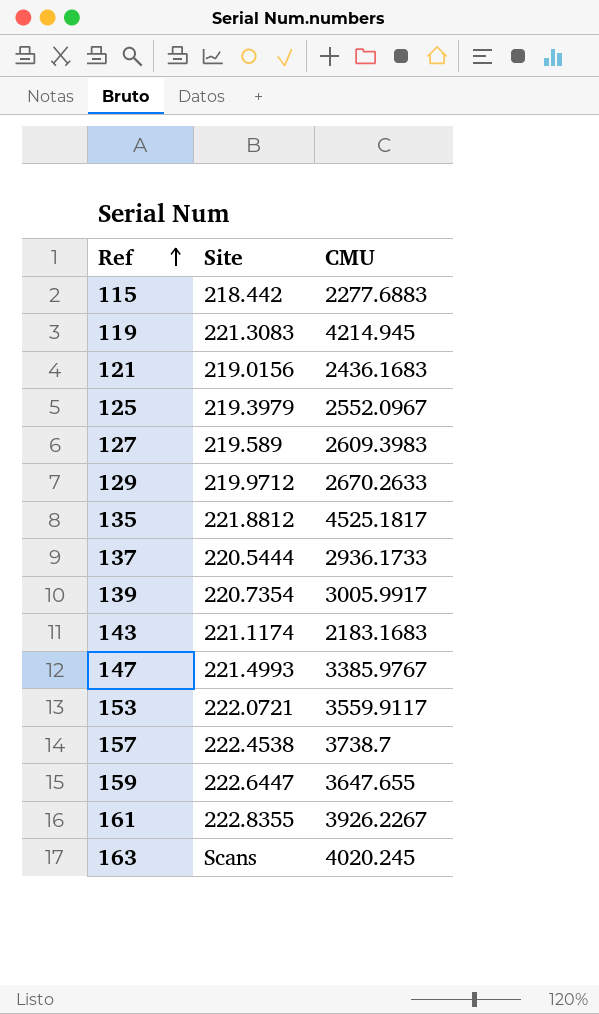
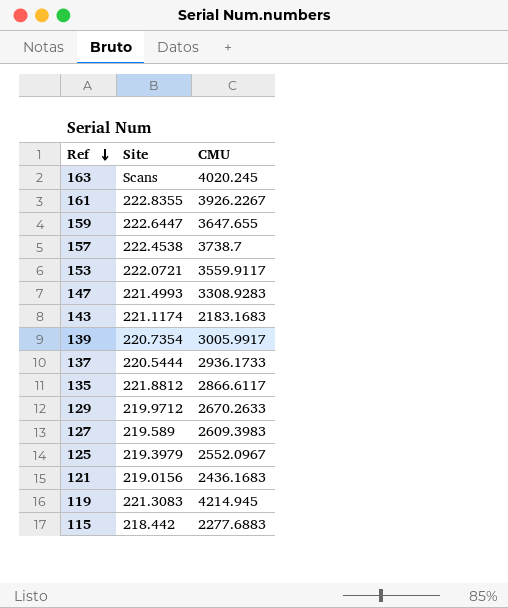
row order: Ref ascending -> Ref descending
147 | CMU: 3385.9767 -> 3308.9283
135 | CMU: 4525.1817 -> 2866.6117

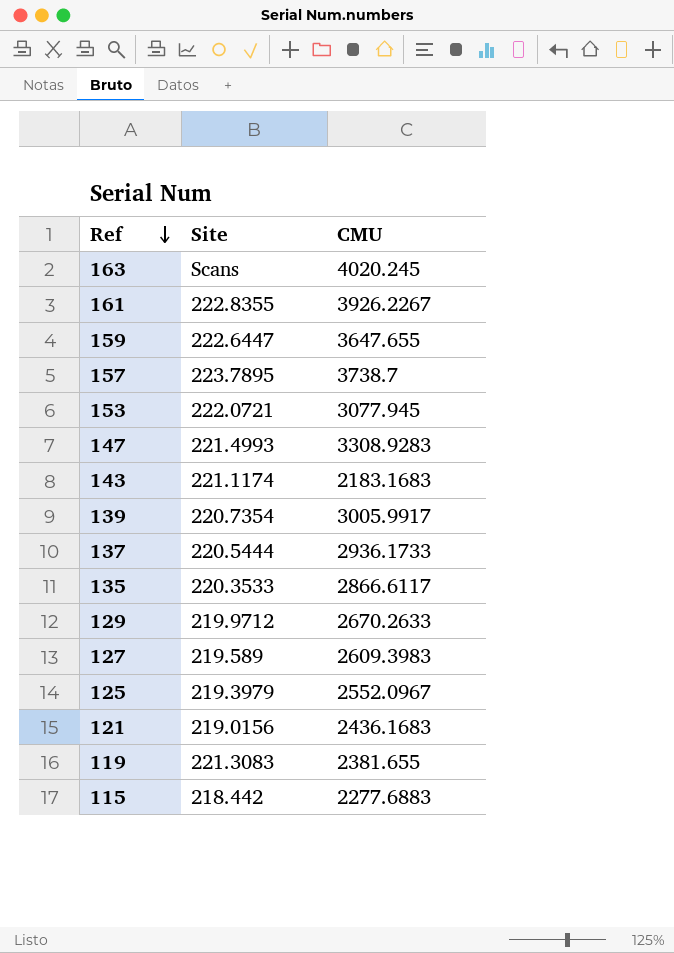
157 | Site: 222.4538 -> 223.7895
153 | CMU: 3559.9117 -> 3077.945
135 | Site: 221.8812 -> 220.3533
119 | CMU: 4214.945 -> 2381.655

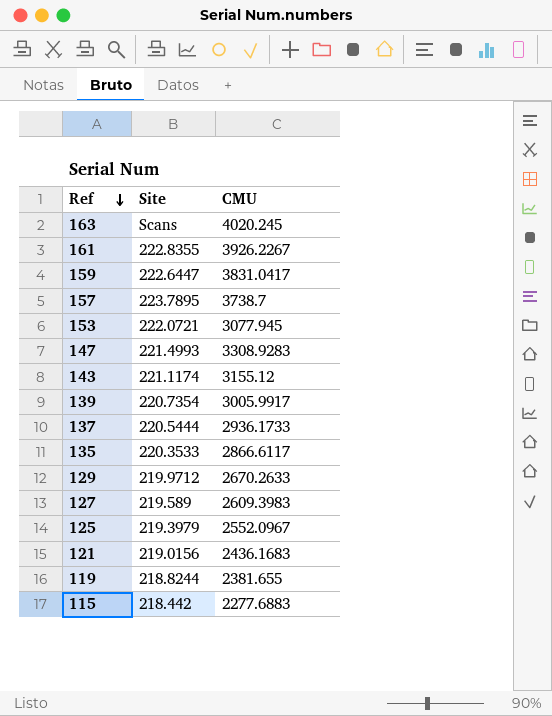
159 | CMU: 3647.655 -> 3831.0417
143 | CMU: 2183.1683 -> 3155.12
119 | Site: 221.3083 -> 218.8244

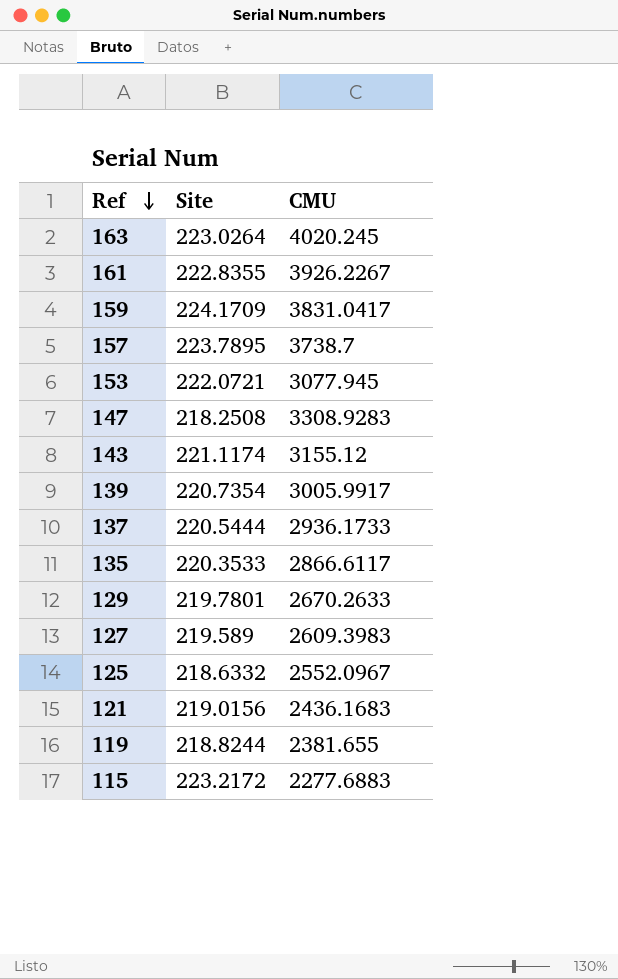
163 | Site: Scans -> 223.0264
159 | Site: 222.6447 -> 224.1709
147 | Site: 221.4993 -> 218.2508
129 | Site: 219.9712 -> 219.7801
125 | Site: 219.3979 -> 218.6332
115 | Site: 218.442 -> 223.2172

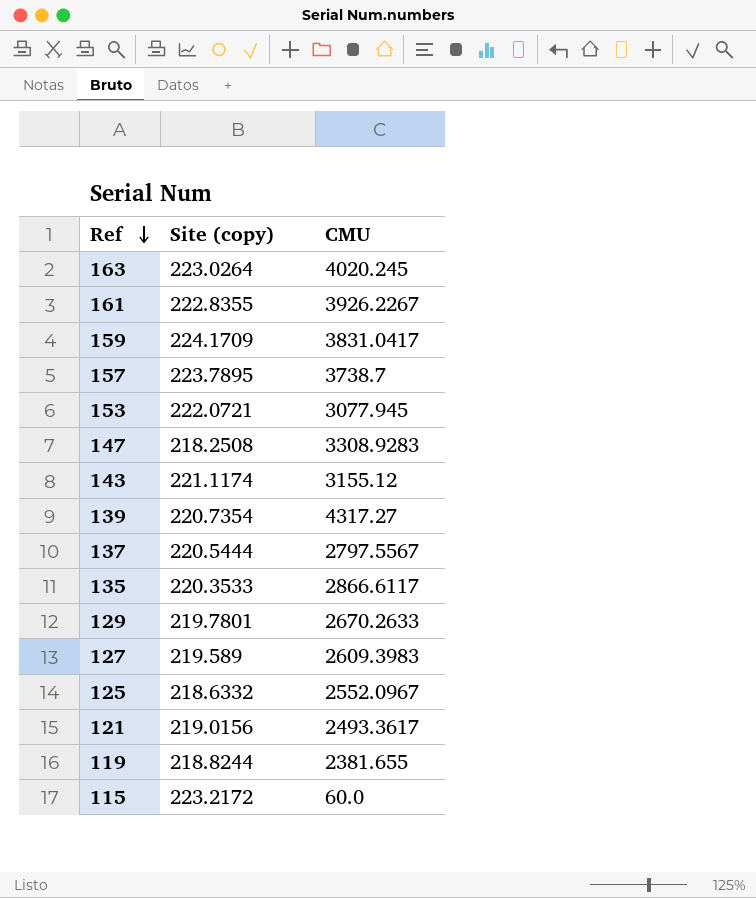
column name: Site -> Site (copy)
139 | CMU: 3005.9917 -> 4317.27
137 | CMU: 2936.1733 -> 2797.5567
121 | CMU: 2436.1683 -> 2493.3617
115 | CMU: 2277.6883 -> 60.0

